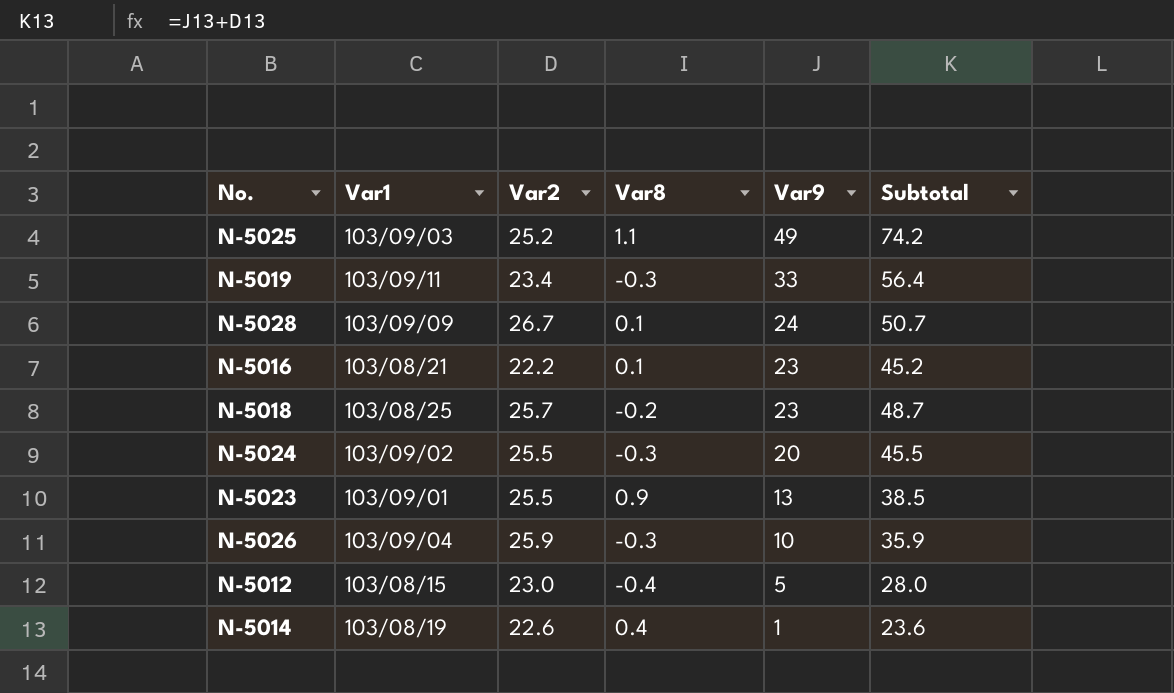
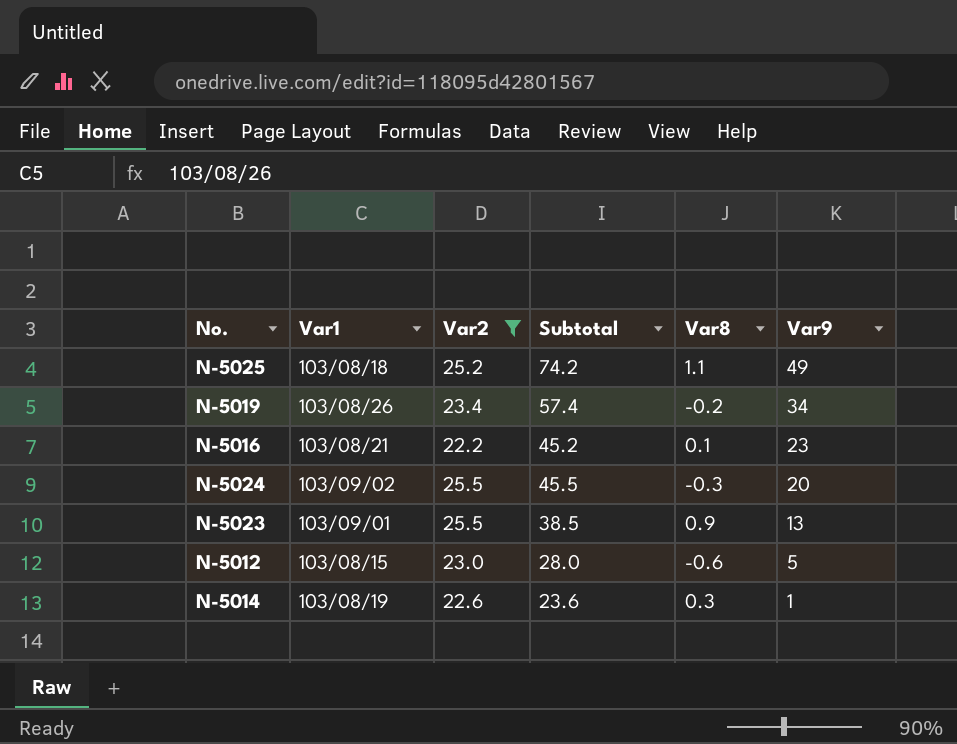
filter: none -> Var2 <= 25.5
column Subtotal | position: 6 -> 4
N-5025 | Var1: 103/09/03 -> 103/08/18
N-5019 | Var1: 103/09/11 -> 103/08/26
N-5019 | Subtotal: 56.4 -> 57.4
N-5019 | Var8: -0.3 -> -0.2
N-5019 | Var9: 33 -> 34
N-5012 | Var8: -0.4 -> -0.6
N-5014 | Var8: 0.4 -> 0.3

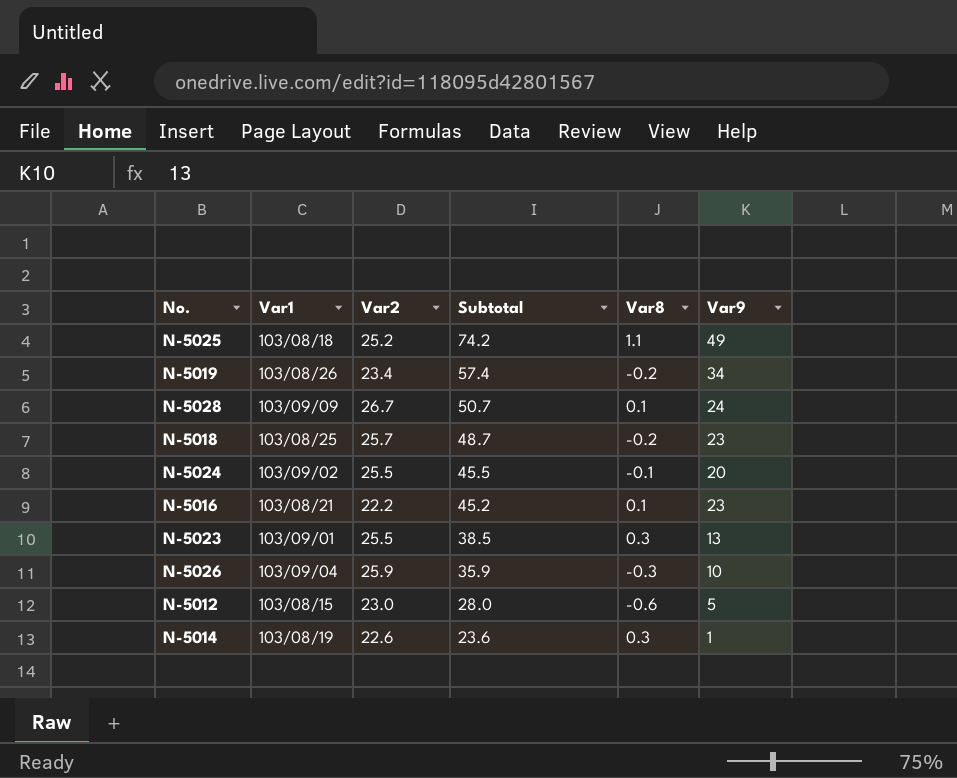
filter: Var2 <= 25.5 -> none
row order: Var9 descending -> Subtotal descending
N-5024 | Var8: -0.3 -> -0.1
N-5023 | Var8: 0.9 -> 0.3

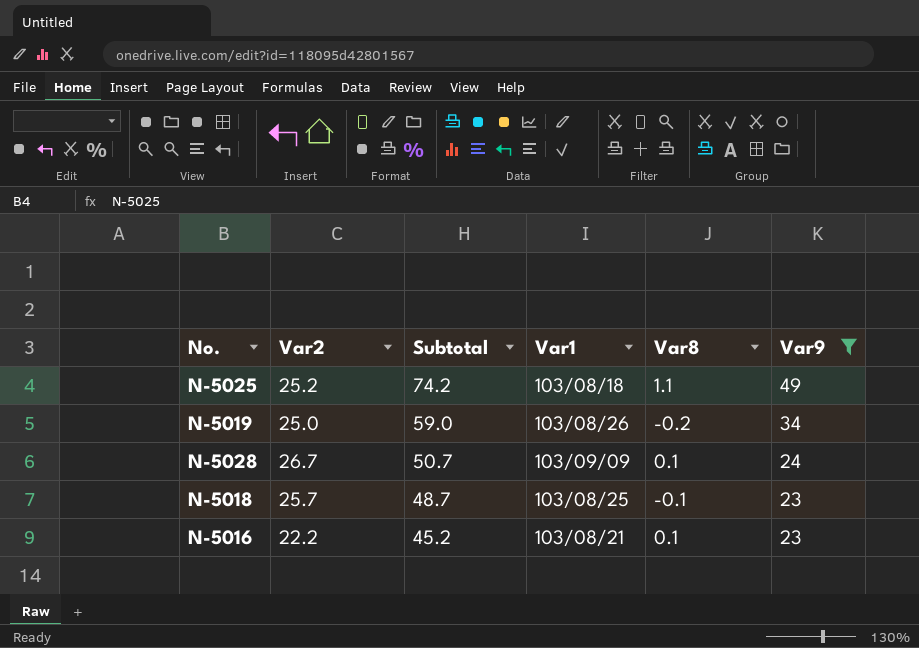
filter: none -> Var9 >= 23
column Var1 | position: 2 -> 4
N-5019 | Var2: 23.4 -> 25.0
N-5019 | Subtotal: 57.4 -> 59.0
N-5018 | Var8: -0.2 -> -0.1

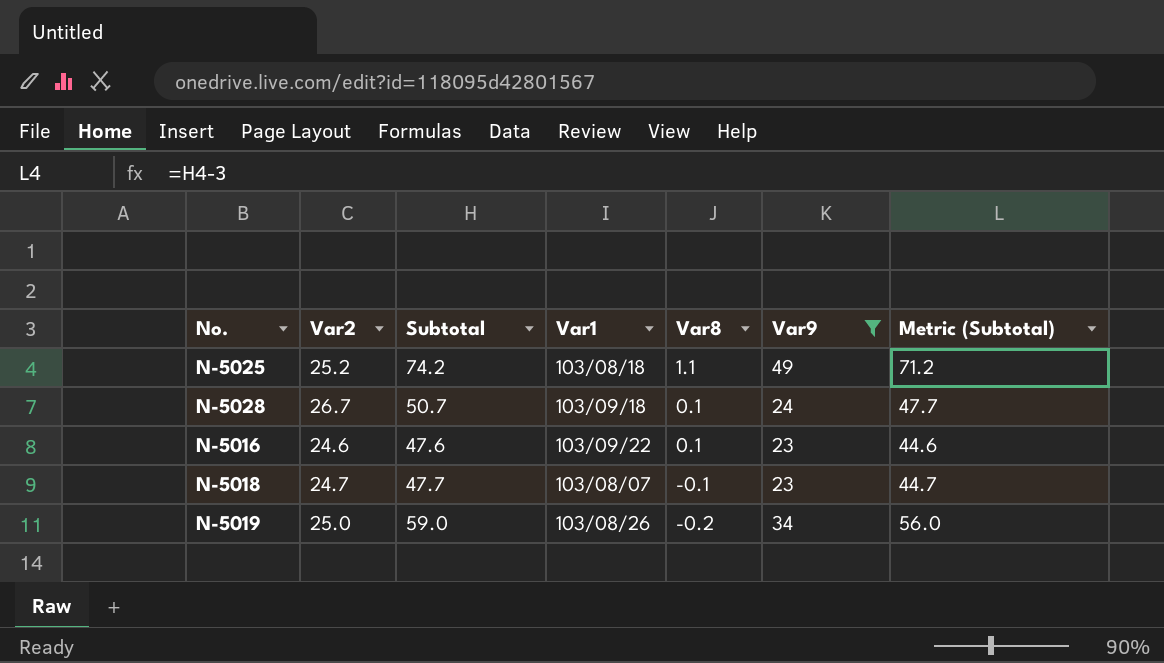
row order: Subtotal descending -> Var8 descending
column Metric (Subtotal) | formula: none -> [Subtotal] - 3
N-5028 | Var1: 103/09/09 -> 103/09/18
N-5016 | Var2: 22.2 -> 24.6
N-5016 | Subtotal: 45.2 -> 47.6
N-5016 | Var1: 103/08/21 -> 103/09/22
N-5018 | Var2: 25.7 -> 24.7
N-5018 | Subtotal: 48.7 -> 47.7
N-5018 | Var1: 103/08/25 -> 103/08/07

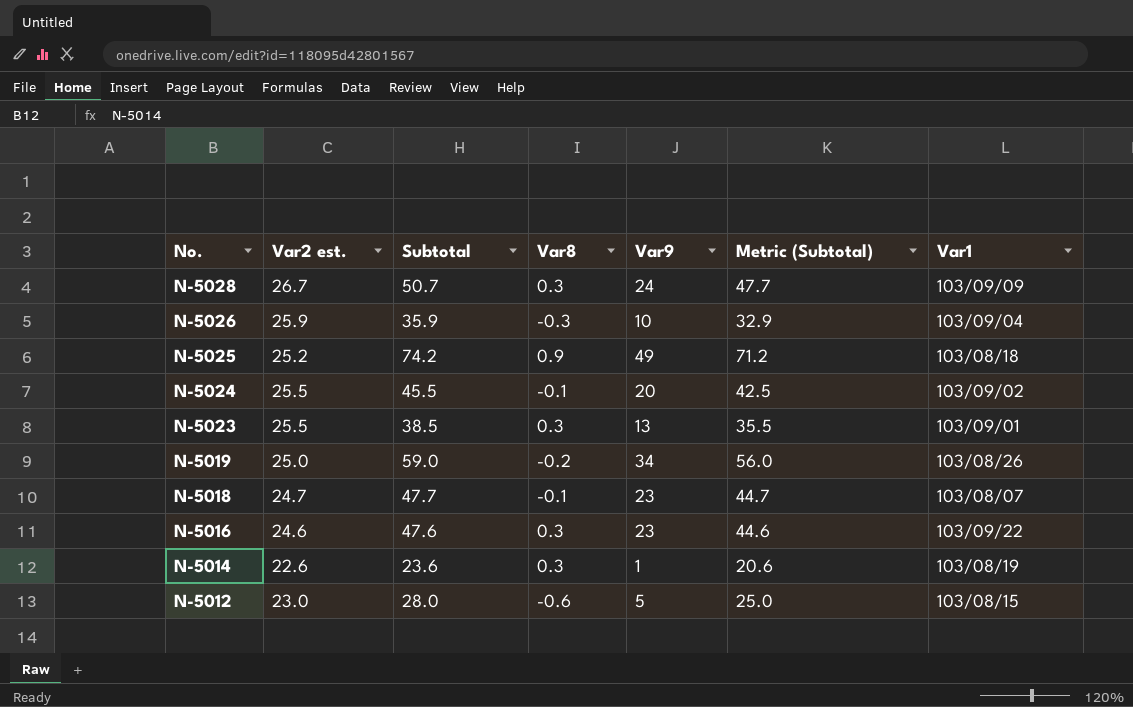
filter: Var9 >= 23 -> none
row order: Var8 descending -> No. descending
column name: Var2 -> Var2 est.
column Var1 | position: 4 -> 7
N-5028 | Var8: 0.1 -> 0.3
N-5028 | Var1: 103/09/18 -> 103/09/09
N-5025 | Var8: 1.1 -> 0.9
N-5016 | Var8: 0.1 -> 0.3

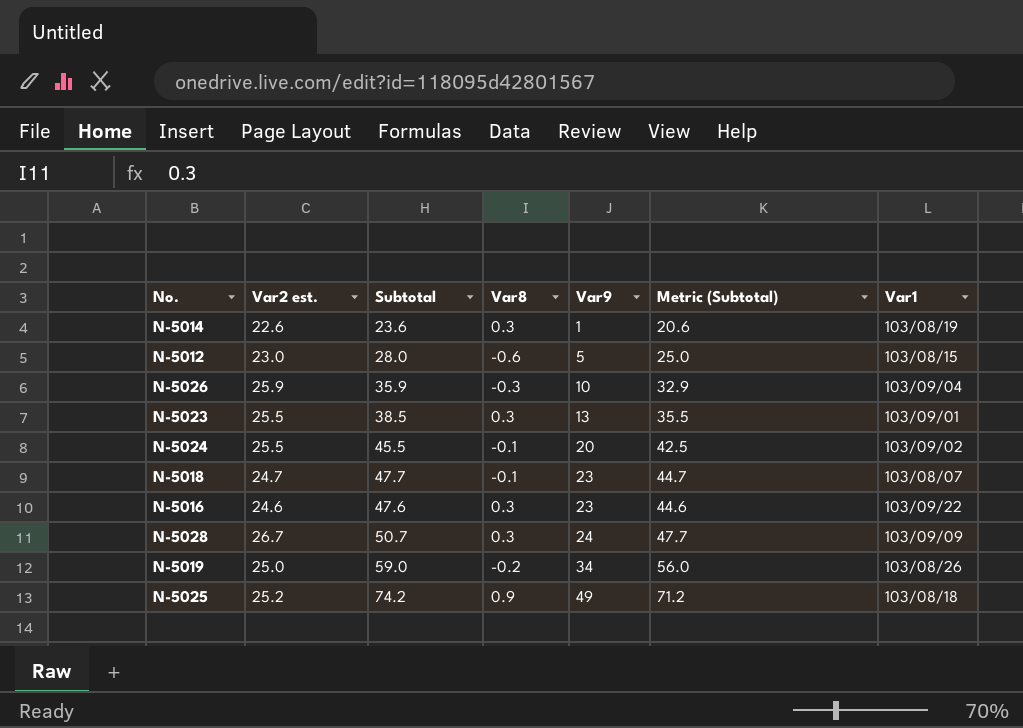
row order: No. descending -> Var9 ascending

